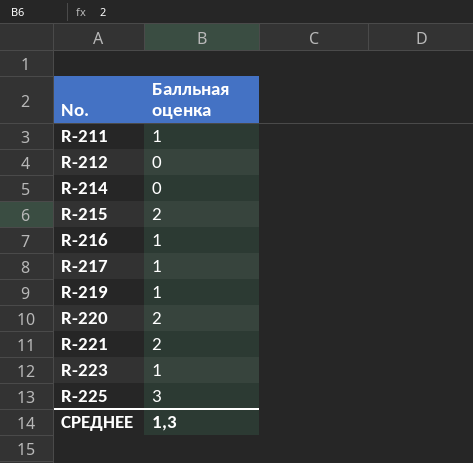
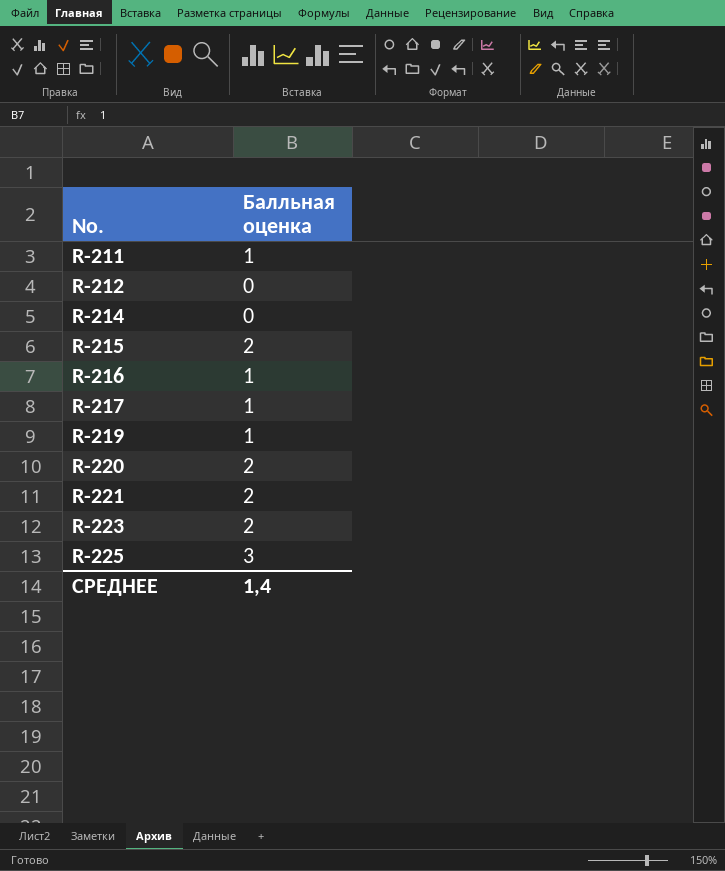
R-223 | Балльная оценка: 1 -> 2
СРЕДНЕЕ | Балльная оценка: 1,3 -> 1,4

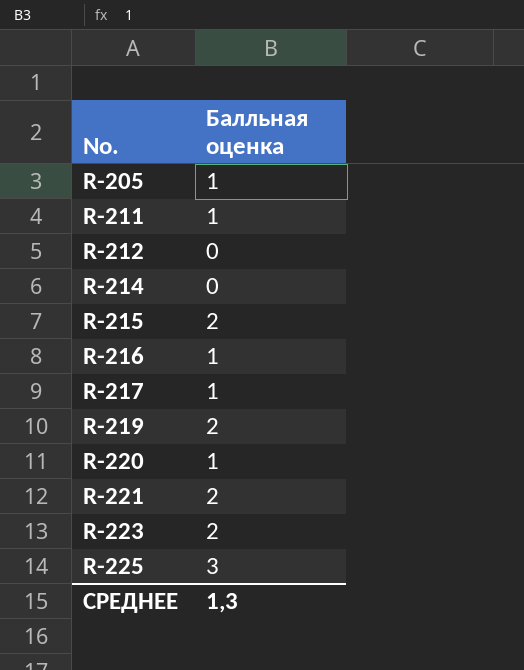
row R-205: none -> 1
R-219 | Балльная оценка: 1 -> 2
R-220 | Балльная оценка: 2 -> 1
СРЕДНЕЕ | Балльная оценка: 1,4 -> 1,3

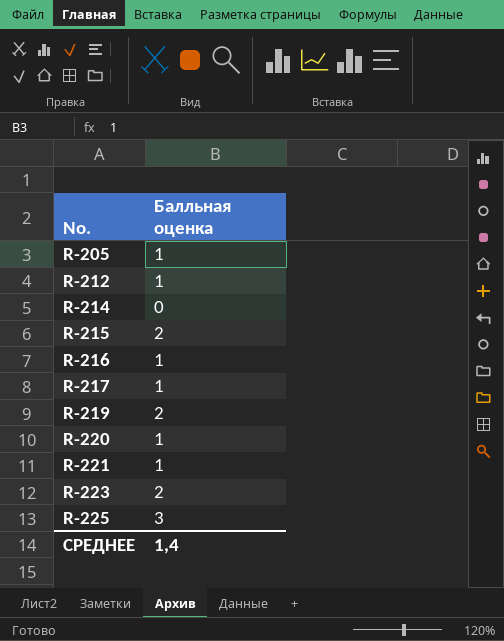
row R-211: 1 -> none
R-212 | Балльная оценка: 0 -> 1
R-221 | Балльная оценка: 2 -> 1
СРЕДНЕЕ | Балльная оценка: 1,3 -> 1,4

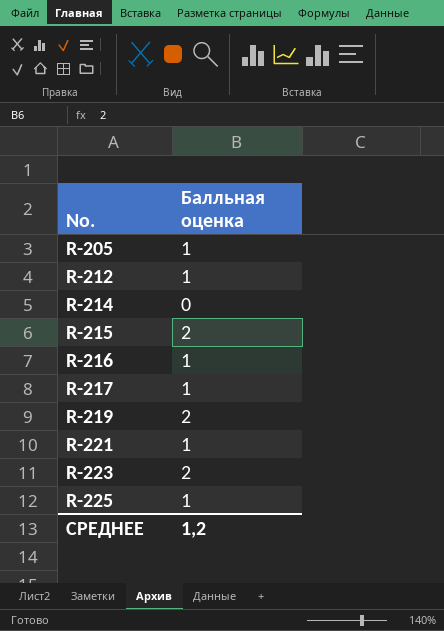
row R-220: 1 -> none
R-225 | Балльная оценка: 3 -> 1
СРЕДНЕЕ | Балльная оценка: 1,4 -> 1,2

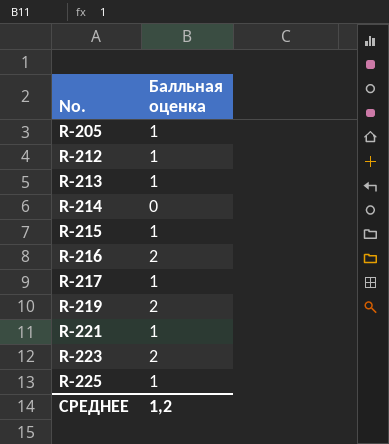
row R-213: none -> 1
R-215 | Балльная оценка: 2 -> 1
R-216 | Балльная оценка: 1 -> 2

